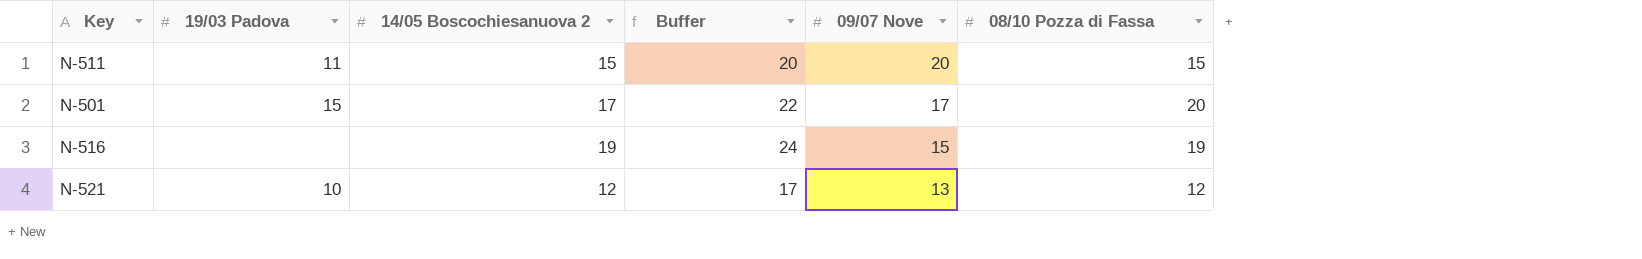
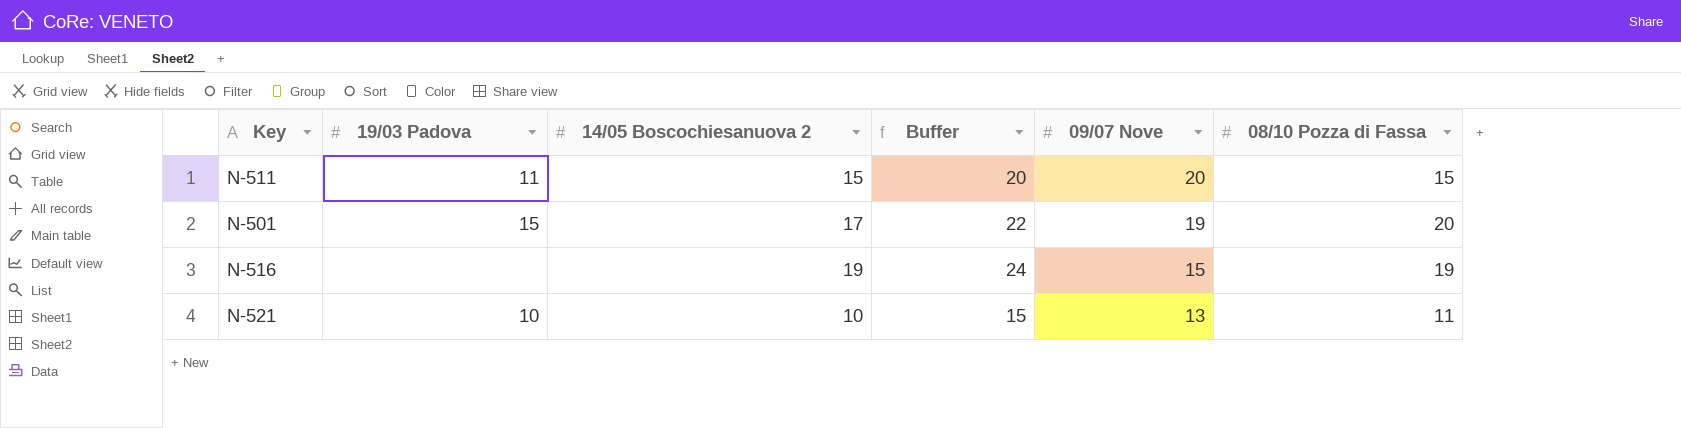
N-501 | 09/07 Nove: 17 -> 19
N-521 | 14/05 Boscochiesanuova 2: 12 -> 10
N-521 | Buffer: 17 -> 15
N-521 | 08/10 Pozza di Fassa: 12 -> 11

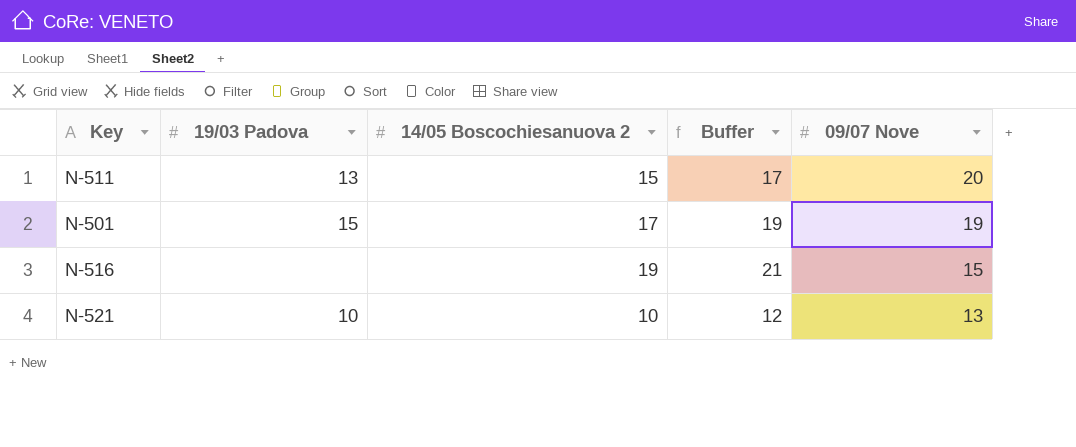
column 08/10 Pozza di Fassa | position: 6 -> none
column Buffer | formula: [14/05 Boscochiesanuova 2] + 5 -> [14/05 Boscochiesanuova 2] + 2
N-511 | 19/03 Padova: 11 -> 13

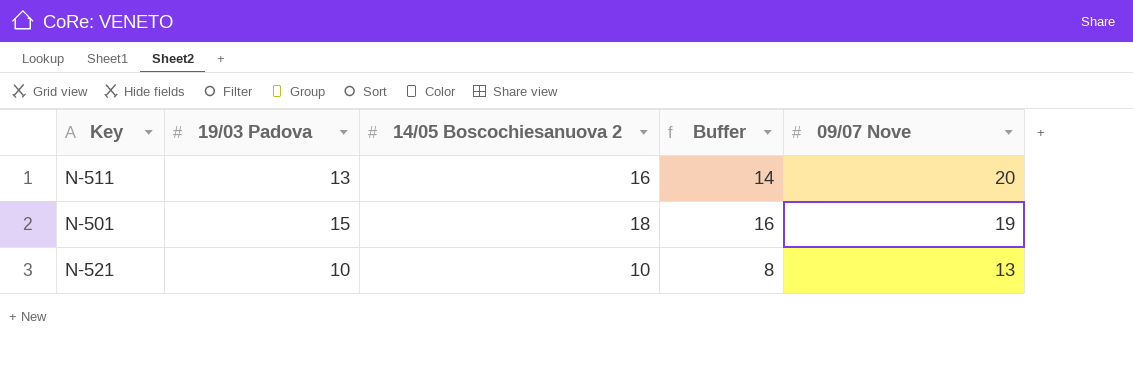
column Buffer | formula: [14/05 Boscochiesanuova 2] + 2 -> [14/05 Boscochiesanuova 2] - 2
row N-516: none | 19 | 21 | 15 -> none
N-511 | 14/05 Boscochiesanuova 2: 15 -> 16
N-501 | 14/05 Boscochiesanuova 2: 17 -> 18

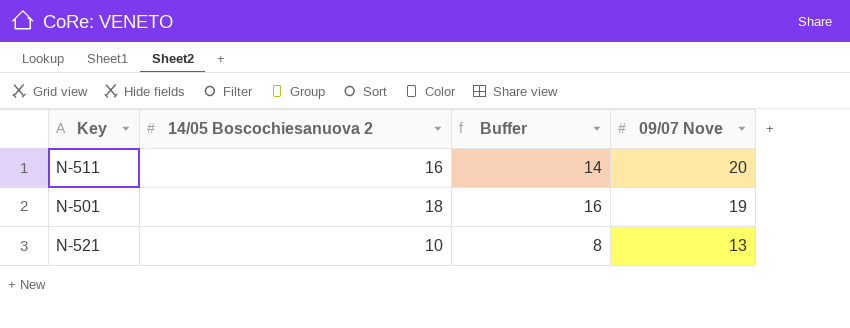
column 19/03 Padova | position: 2 -> none

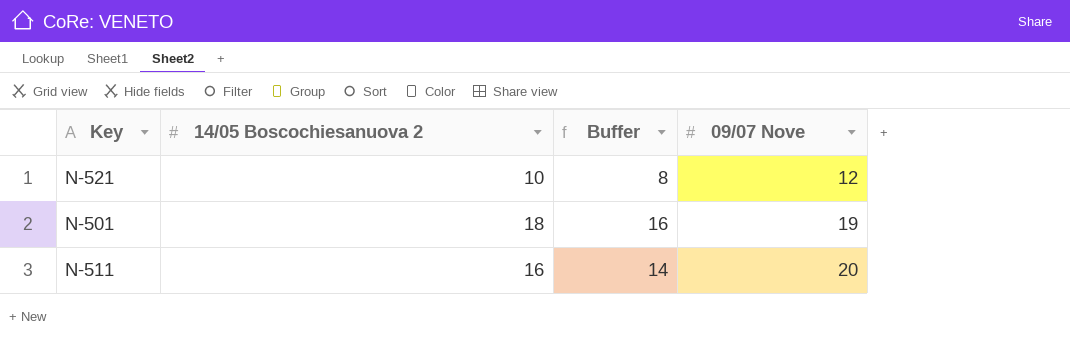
row order: 09/07 Nove descending -> 09/07 Nove ascending
N-521 | 09/07 Nove: 13 -> 12

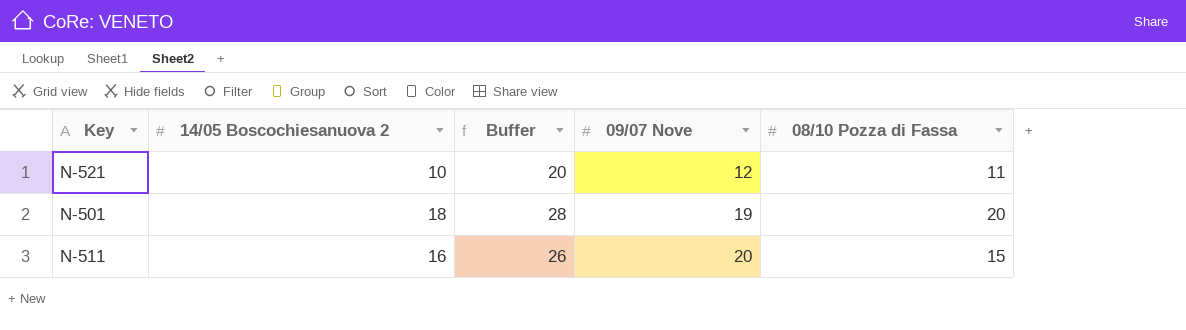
column Buffer | formula: [14/05 Boscochiesanuova 2] - 2 -> [14/05 Boscochiesanuova 2] + 10
column 08/10 Pozza di Fassa | position: none -> 5

